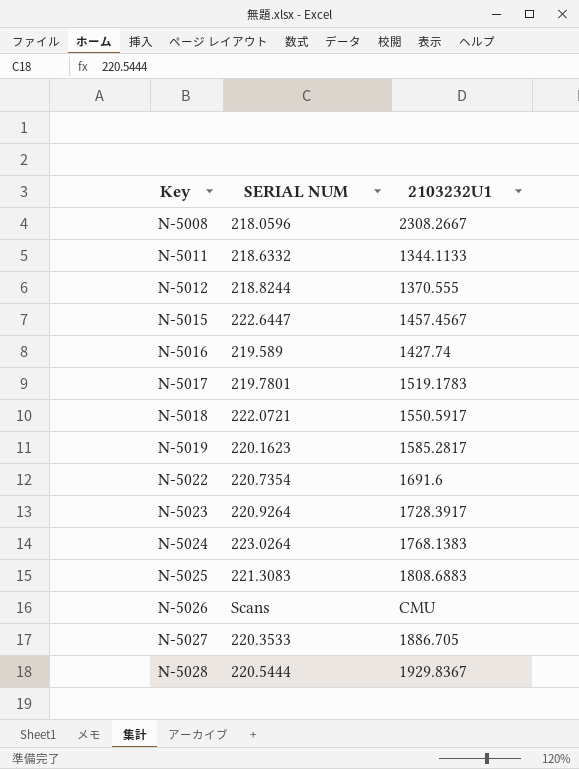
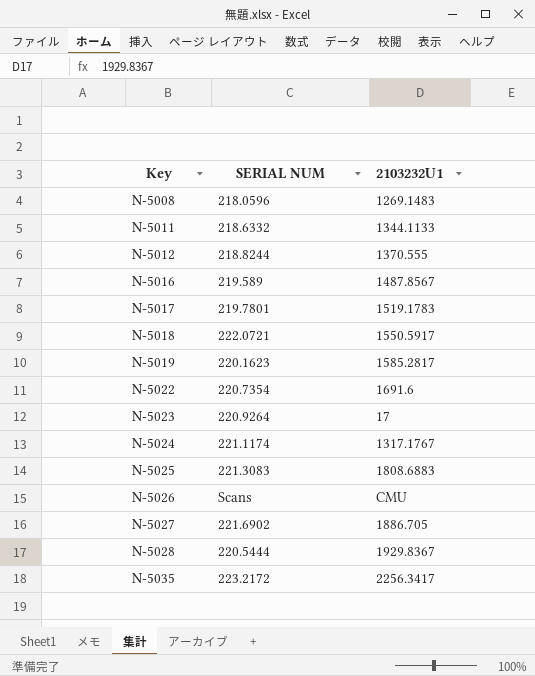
row N-5015: 222.6447 | 1457.4567 -> none
N-5008 | 2103232U1: 2308.2667 -> 1269.1483
N-5016 | 2103232U1: 1427.74 -> 1487.8567
N-5023 | 2103232U1: 1728.3917 -> 17
N-5024 | SERIAL NUM: 223.0264 -> 221.1174
N-5024 | 2103232U1: 1768.1383 -> 1317.1767
N-5027 | SERIAL NUM: 220.3533 -> 221.6902
row N-5035: none -> 223.2172 | 2256.3417

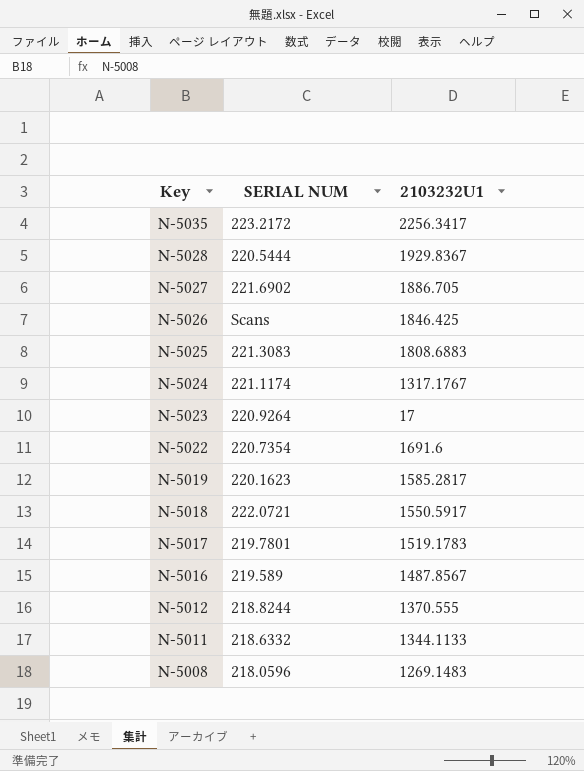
row order: Key ascending -> Key descending
N-5026 | 2103232U1: CMU -> 1846.425

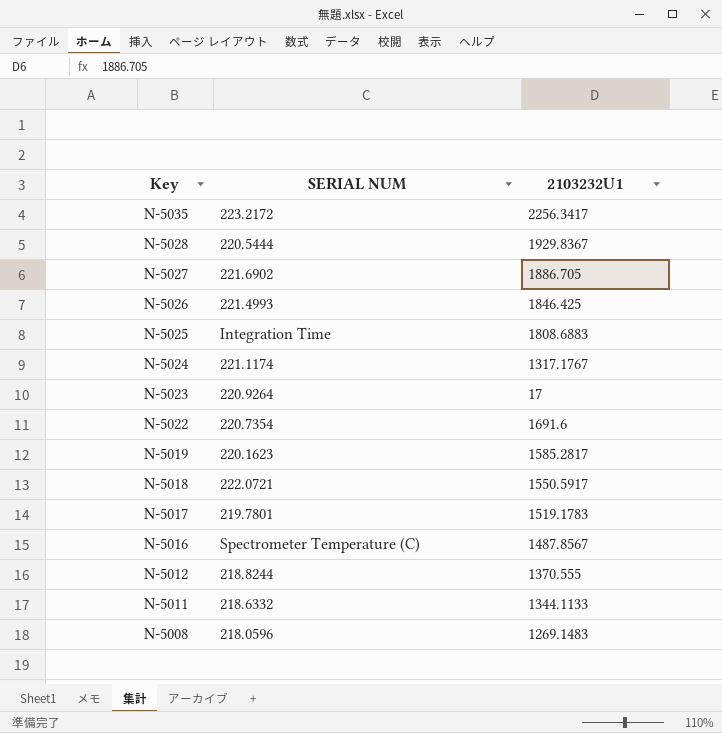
N-5026 | SERIAL NUM: Scans -> 221.4993
N-5025 | SERIAL NUM: 221.3083 -> Integration Time
N-5016 | SERIAL NUM: 219.589 -> Spectrometer Temperature (C)

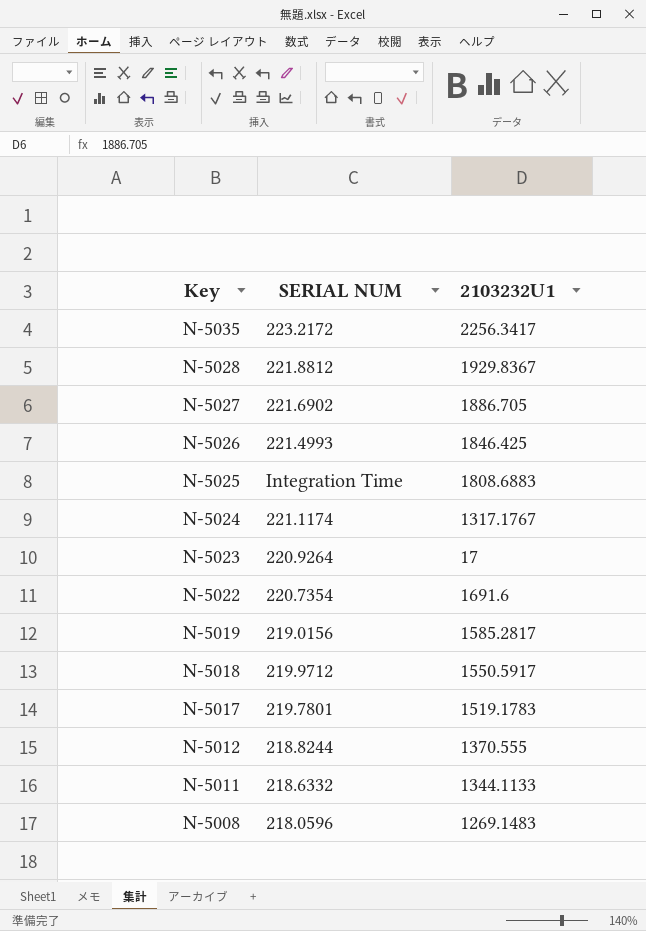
row N-5016: Spectrometer Temperature (C) | 1487.8567 -> none
N-5028 | SERIAL NUM: 220.5444 -> 221.8812
N-5019 | SERIAL NUM: 220.1623 -> 219.0156
N-5018 | SERIAL NUM: 222.0721 -> 219.9712

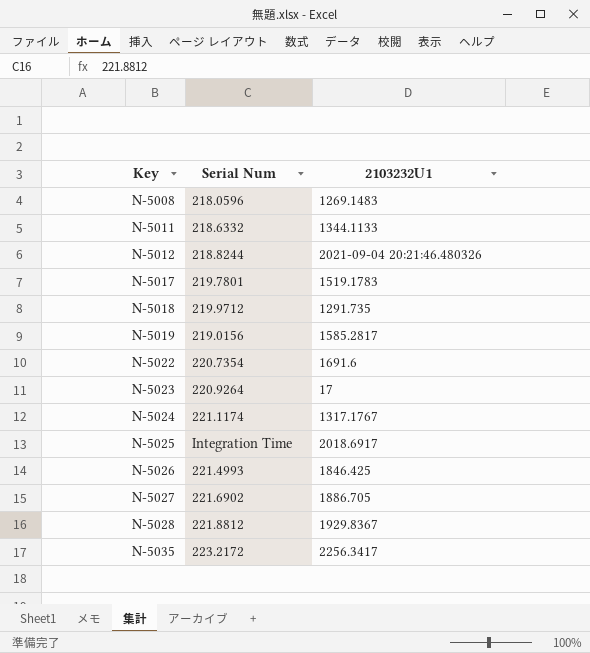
row order: Key descending -> Key ascending
column name: SERIAL NUM -> Serial Num
N-5012 | 2103232U1: 1370.555 -> 2021-09-04 20:21:46.480326
N-5018 | 2103232U1: 1550.5917 -> 1291.735
N-5025 | 2103232U1: 1808.6883 -> 2018.6917

